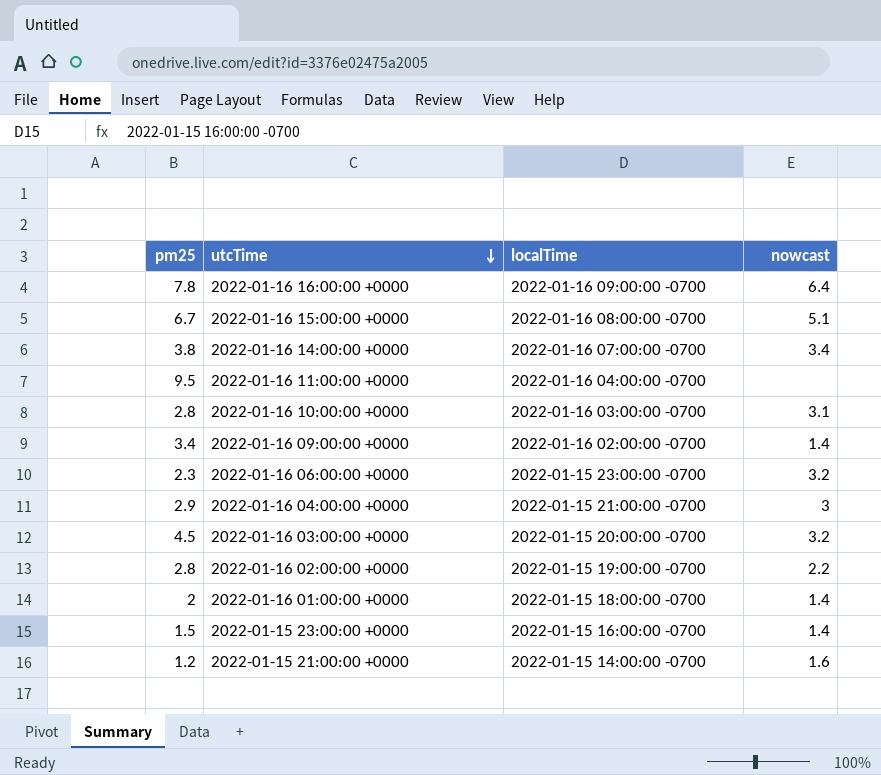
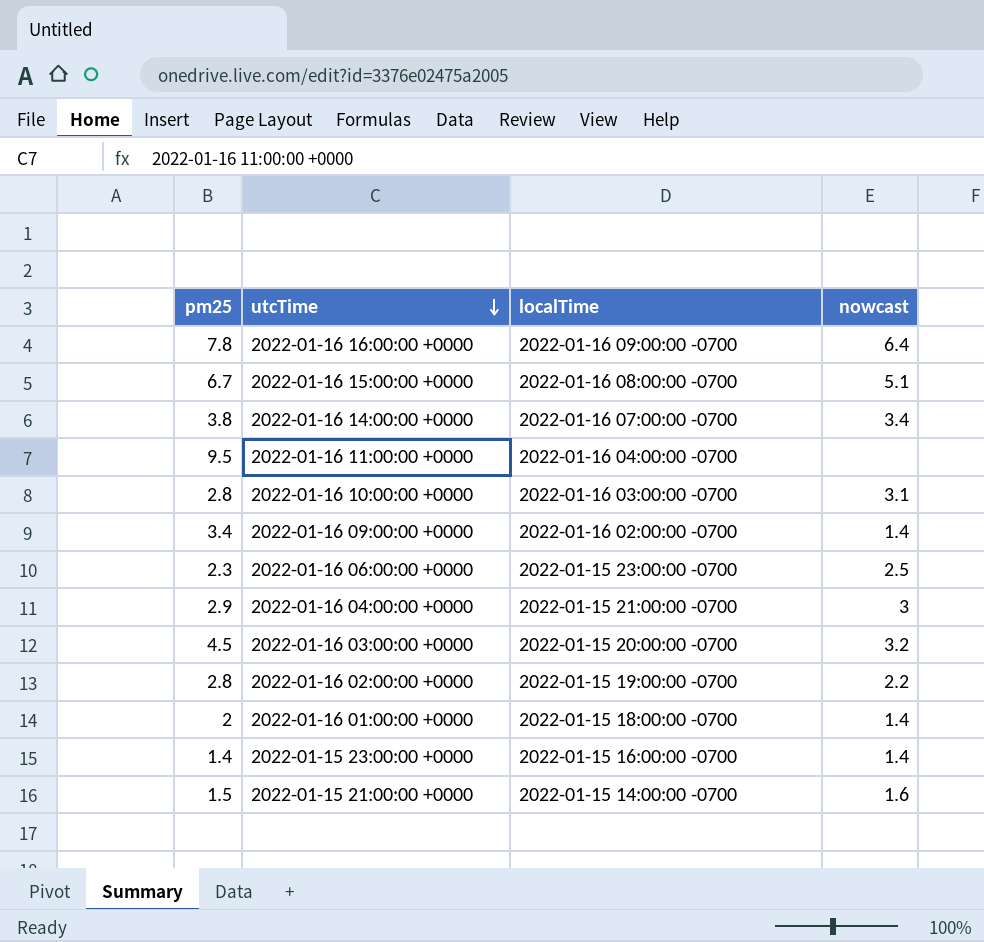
2022-01-16 06:00:00 +0000 | nowcast: 3.2 -> 2.5
2022-01-15 23:00:00 +0000 | pm25: 1.5 -> 1.4
2022-01-15 21:00:00 +0000 | pm25: 1.2 -> 1.5

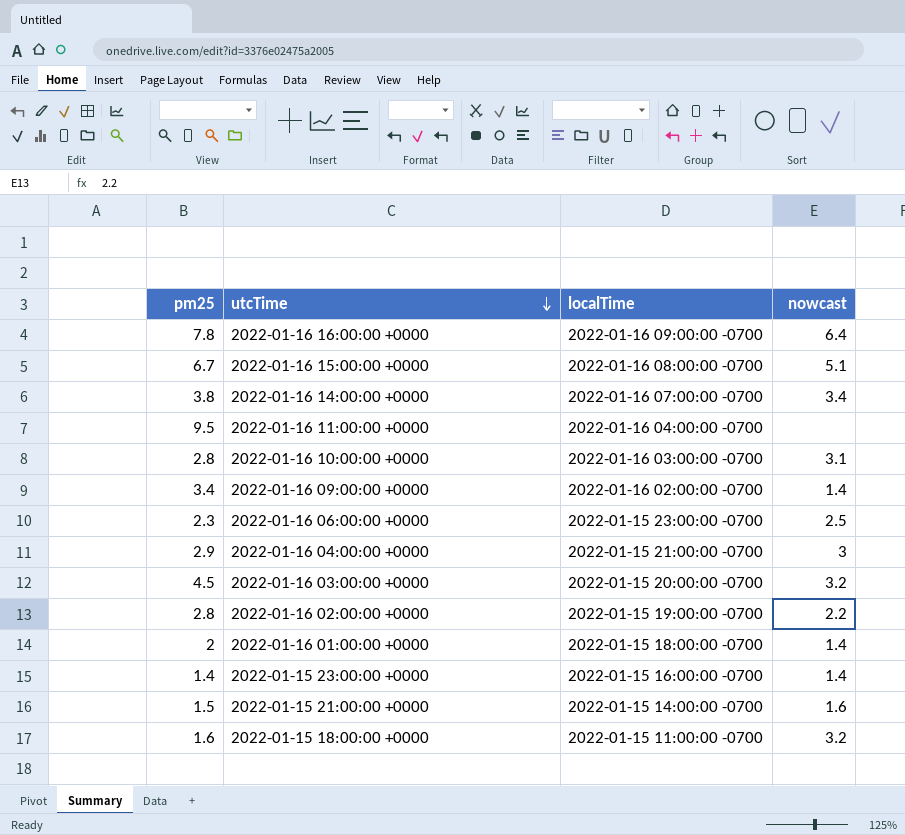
row 2022-01-15 18:00:00 +0000: none -> 1.6 | 2022-01-15 11:00:00 -0700 | 3.2

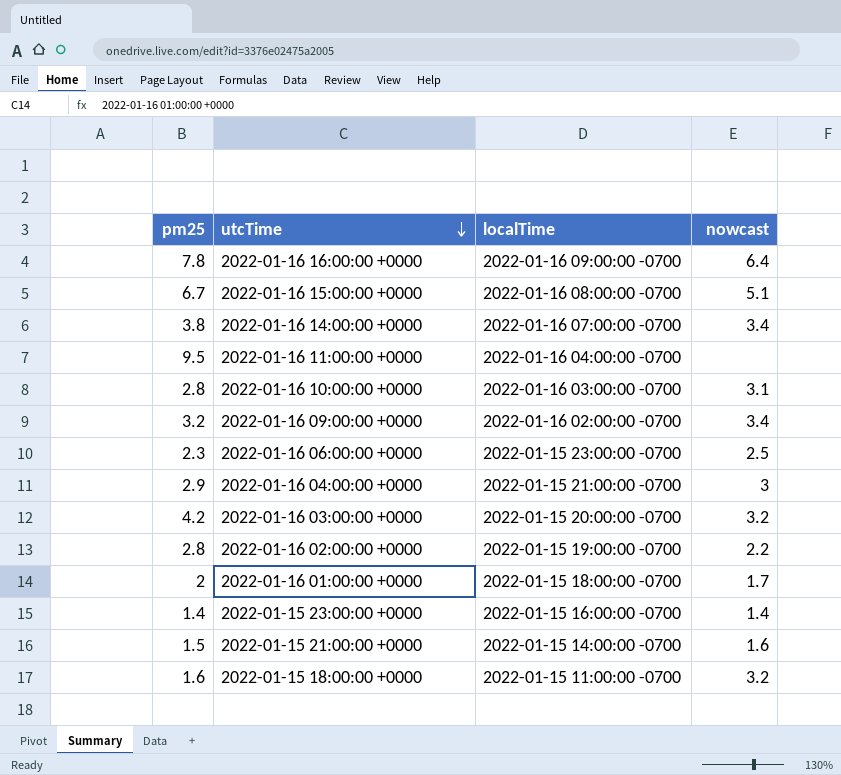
2022-01-16 09:00:00 +0000 | pm25: 3.4 -> 3.2
2022-01-16 09:00:00 +0000 | nowcast: 1.4 -> 3.4
2022-01-16 03:00:00 +0000 | pm25: 4.5 -> 4.2
2022-01-16 01:00:00 +0000 | nowcast: 1.4 -> 1.7

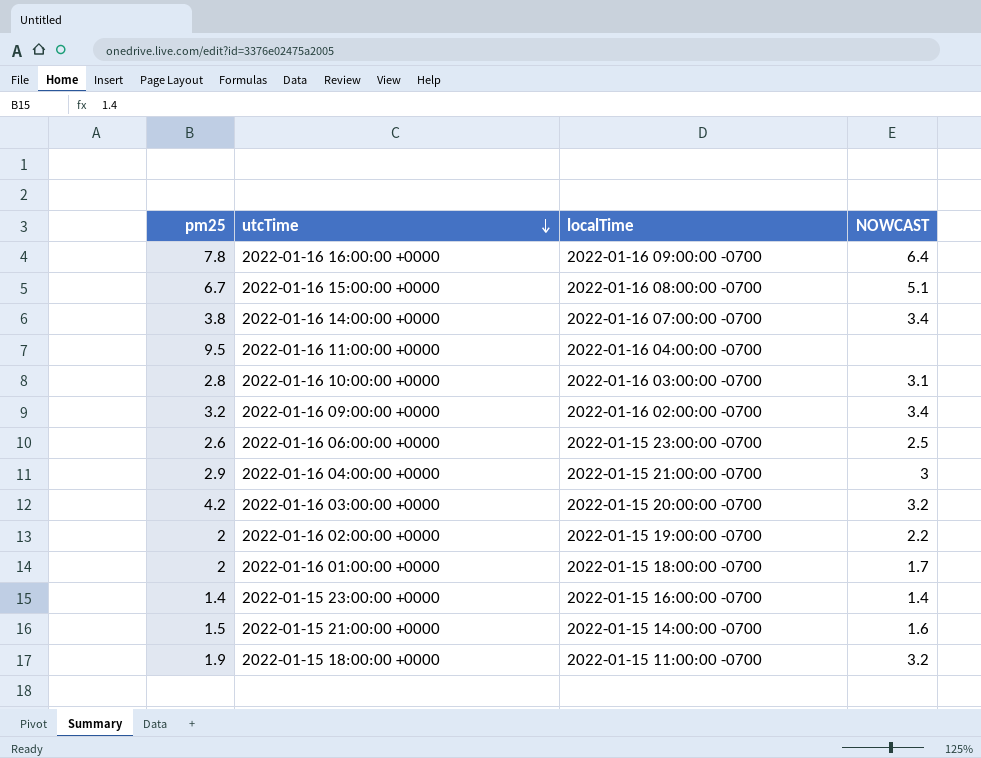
column name: nowcast -> NOWCAST
2022-01-16 06:00:00 +0000 | pm25: 2.3 -> 2.6
2022-01-16 02:00:00 +0000 | pm25: 2.8 -> 2
2022-01-15 18:00:00 +0000 | pm25: 1.6 -> 1.9

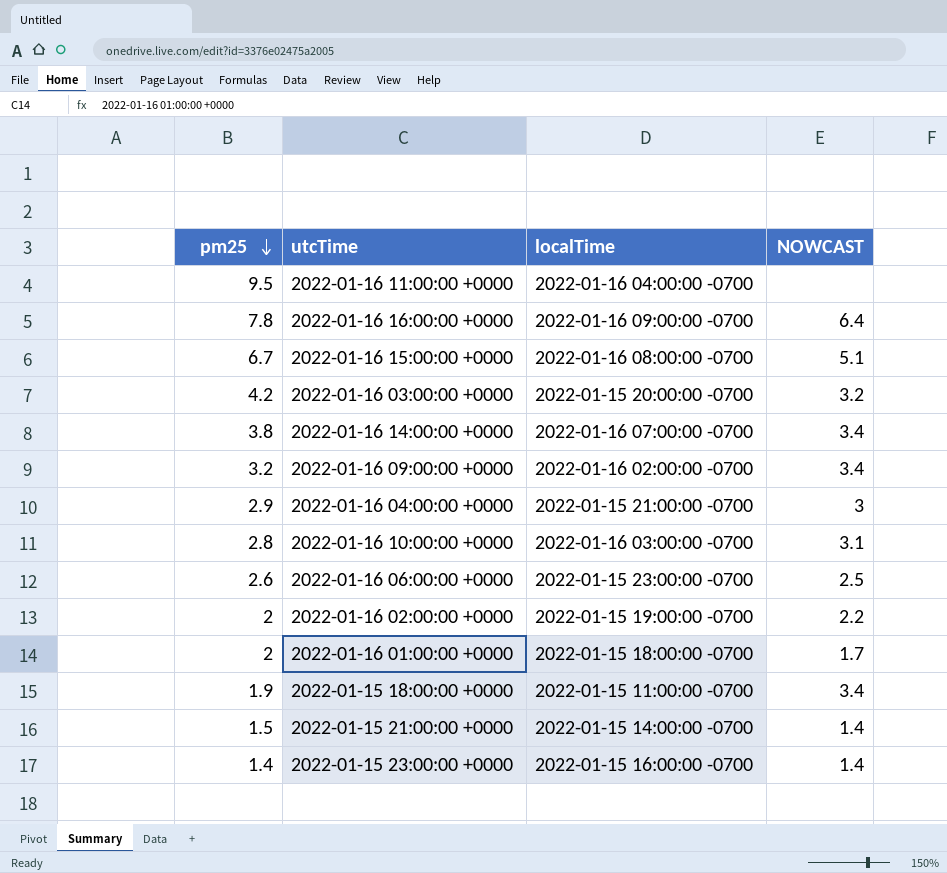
row order: utcTime descending -> pm25 descending
2022-01-15 18:00:00 +0000 | NOWCAST: 3.2 -> 3.4
2022-01-15 21:00:00 +0000 | NOWCAST: 1.6 -> 1.4

